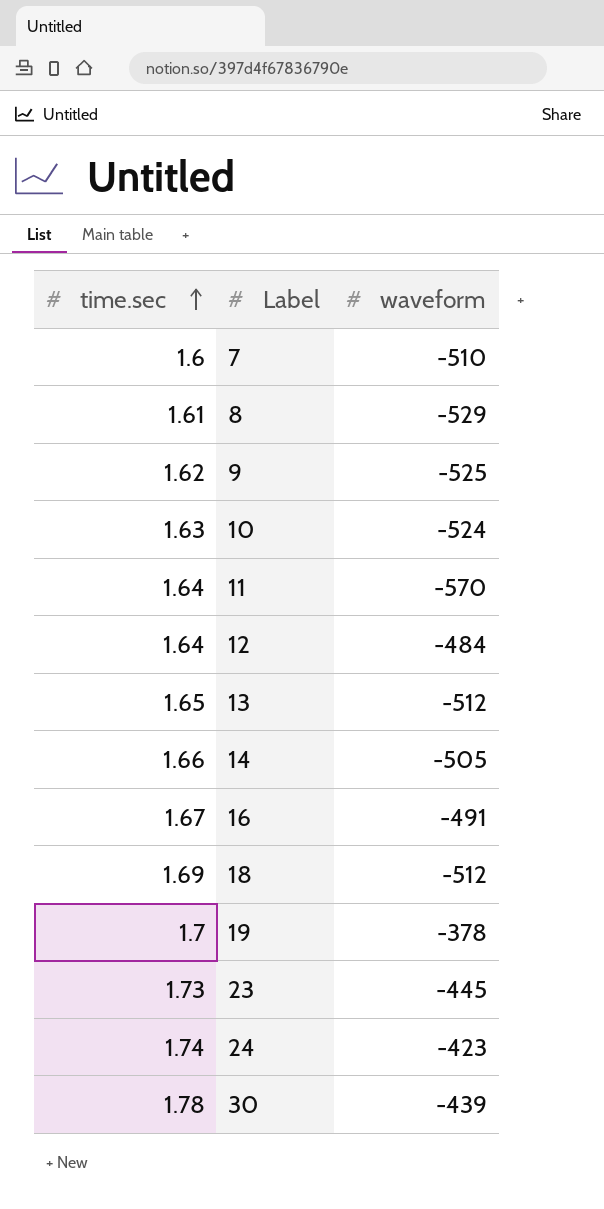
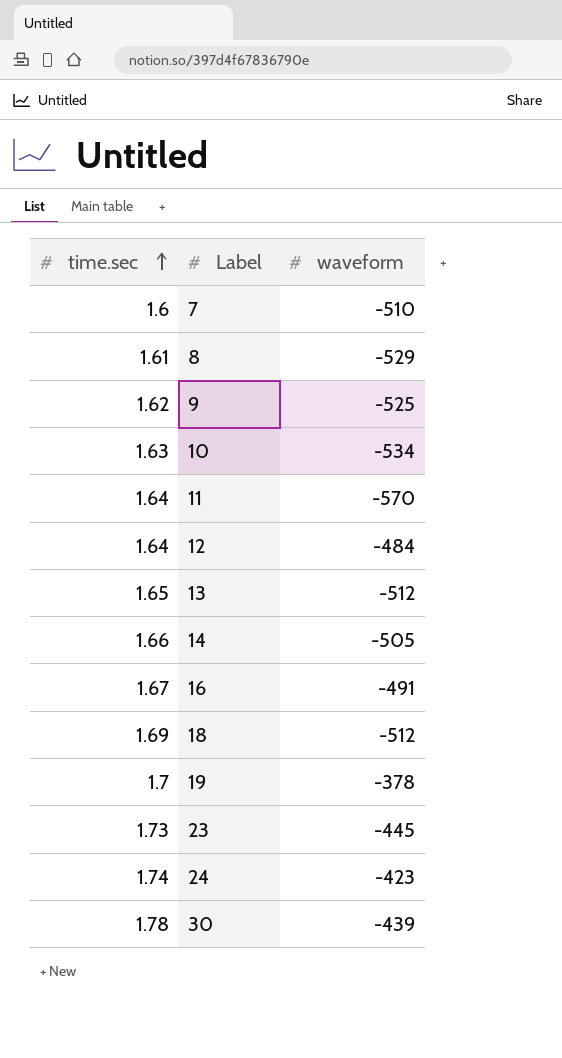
10 | waveform: -524 -> -534

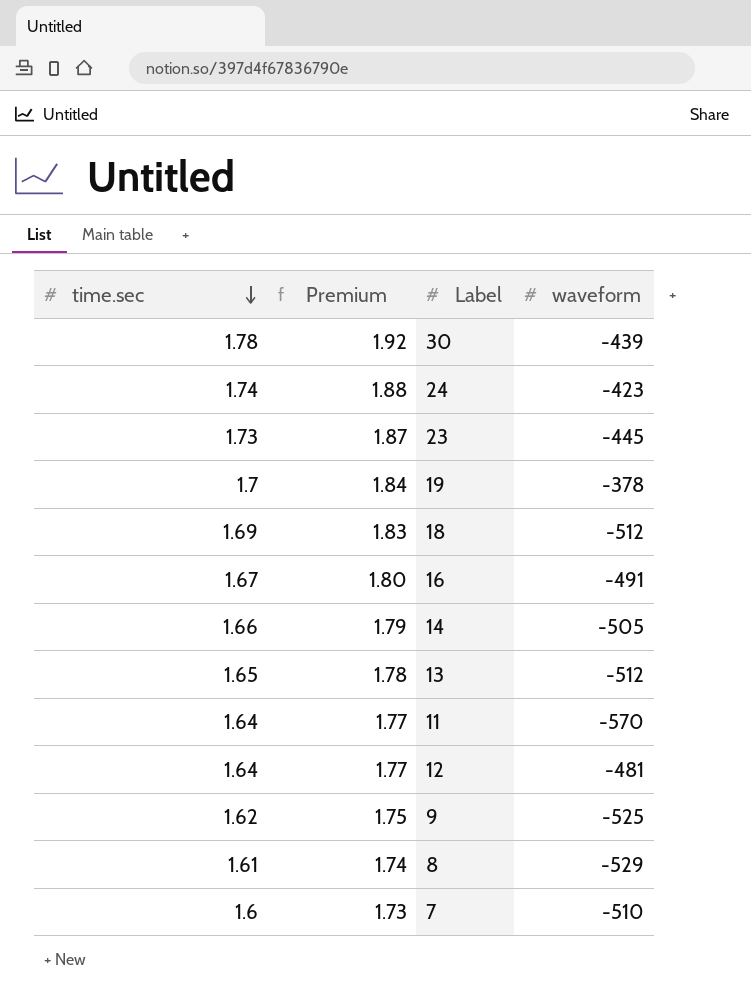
row order: time.sec ascending -> time.sec descending
column Premium | formula: none -> [time.sec] * 1.08
row 10: 1.63 | -534 -> none
12 | waveform: -484 -> -481

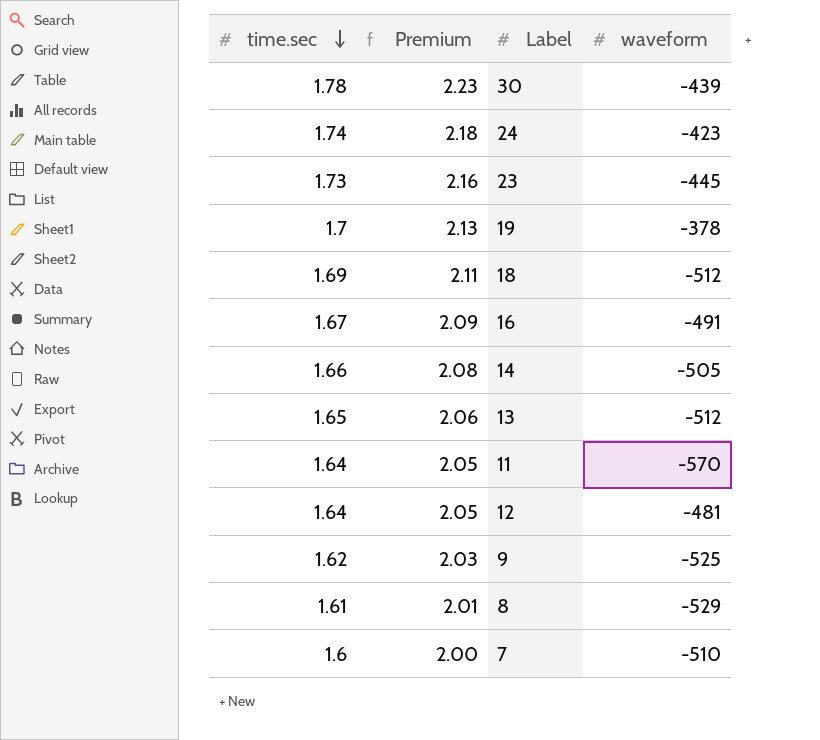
column Premium | formula: [time.sec] * 1.08 -> [time.sec] * 1.25

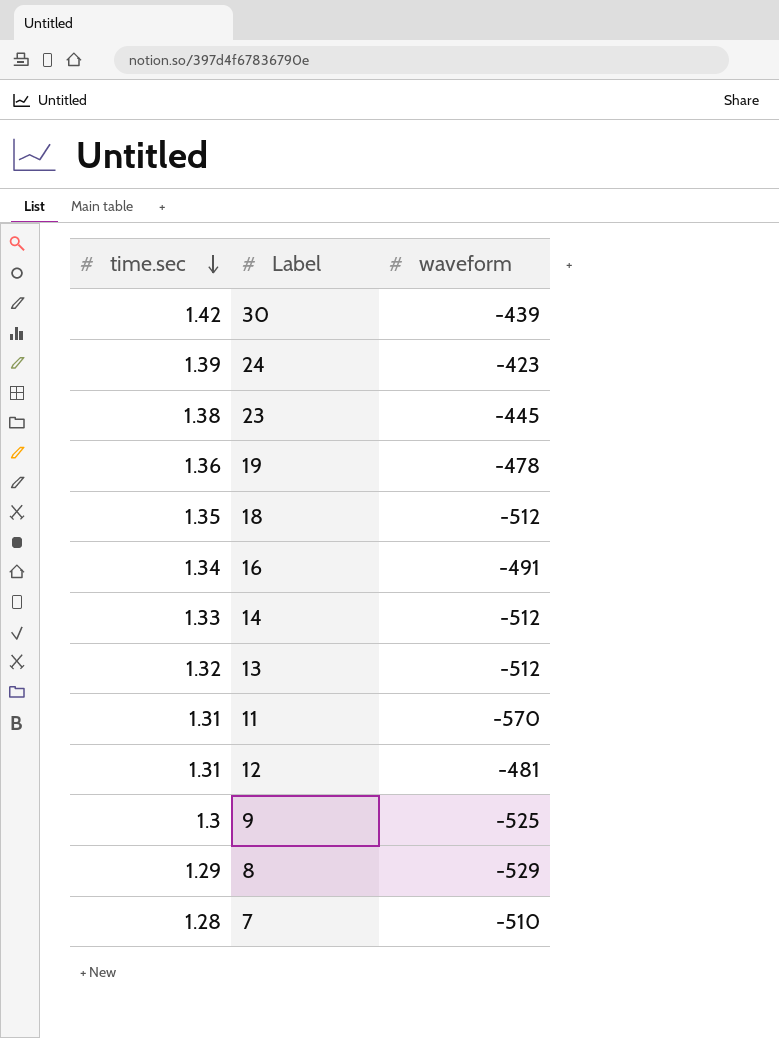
column Premium | formula: [time.sec] * 1.25 -> none
30 | time.sec: 1.78 -> 1.42
24 | time.sec: 1.74 -> 1.39
23 | time.sec: 1.73 -> 1.38
19 | time.sec: 1.7 -> 1.36
19 | waveform: -378 -> -478
18 | time.sec: 1.69 -> 1.35
16 | time.sec: 1.67 -> 1.34
14 | time.sec: 1.66 -> 1.33
14 | waveform: -505 -> -512
13 | time.sec: 1.65 -> 1.32
11 | time.sec: 1.64 -> 1.31
12 | time.sec: 1.64 -> 1.31
9 | time.sec: 1.62 -> 1.3
8 | time.sec: 1.61 -> 1.29
7 | time.sec: 1.6 -> 1.28

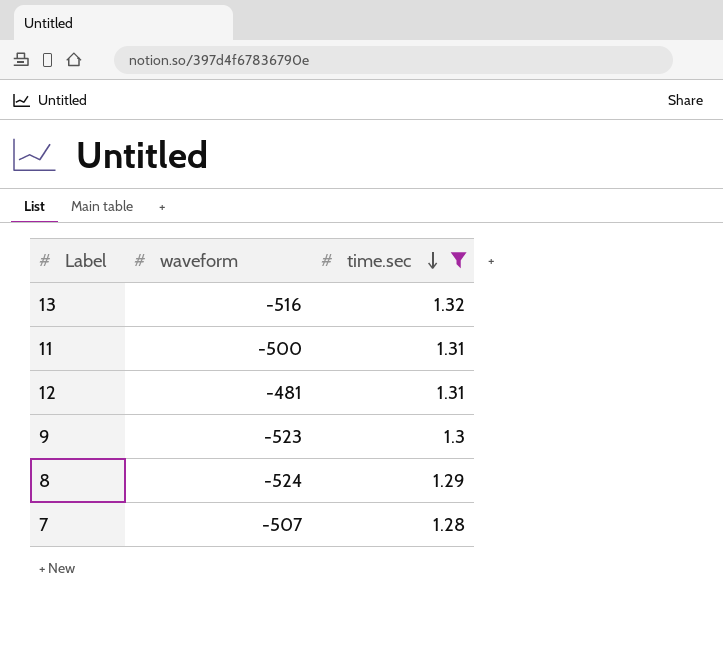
filter: none -> time.sec <= 1.32
column time.sec | position: 1 -> 3
13 | waveform: -512 -> -516
11 | waveform: -570 -> -500
9 | waveform: -525 -> -523
8 | waveform: -529 -> -524
7 | waveform: -510 -> -507

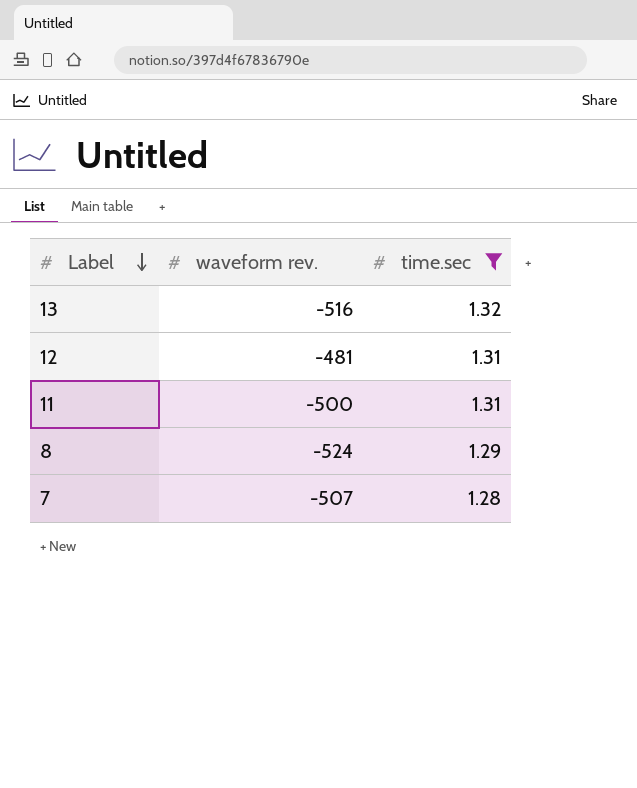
row order: time.sec descending -> Label descending
column name: waveform -> waveform rev.
row 9: -523 | 1.3 -> none

